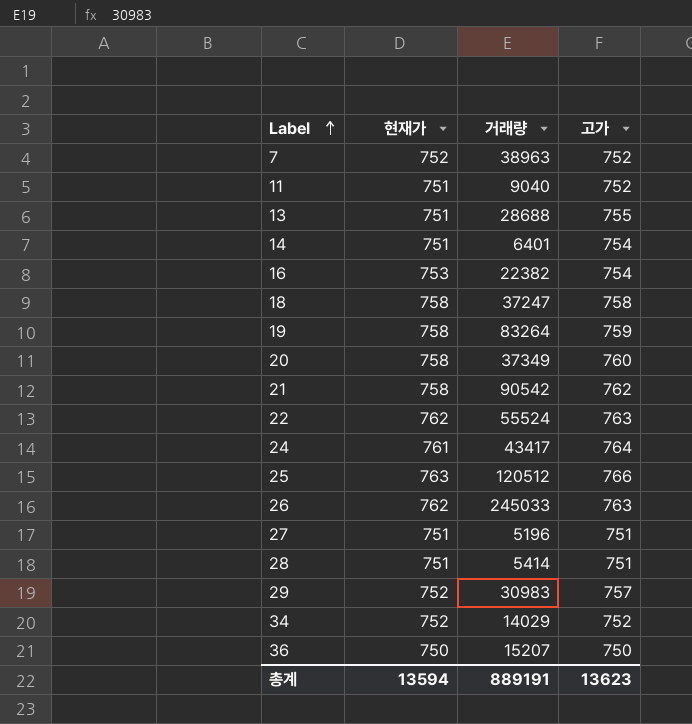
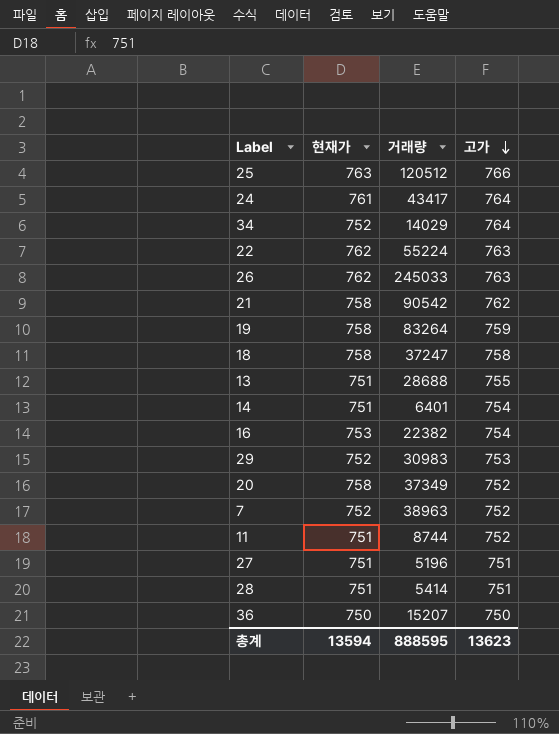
row order: Label ascending -> 고가 descending
34 | 고가: 752 -> 764
22 | 거래량: 55524 -> 55224
29 | 고가: 757 -> 753
20 | 고가: 760 -> 752
11 | 거래량: 9040 -> 8744
총계 | 거래량: 889191 -> 888595

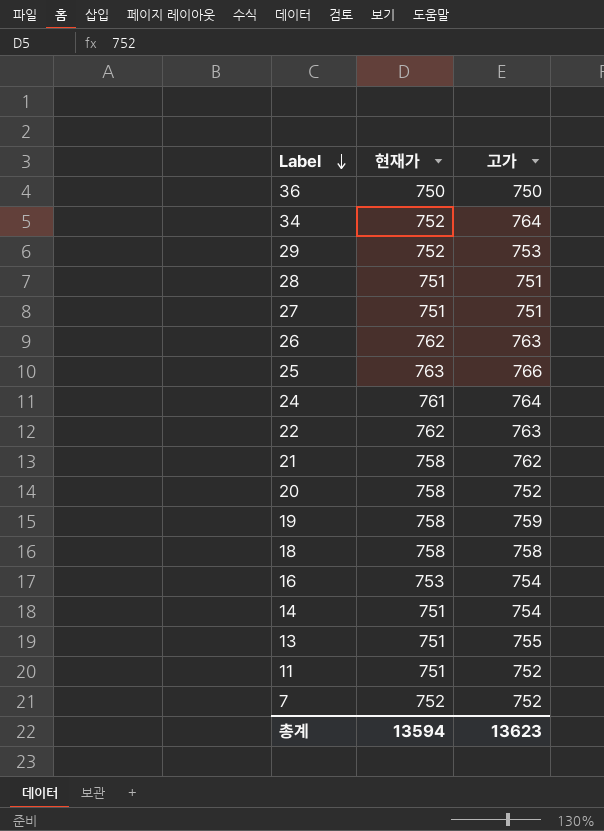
row order: 고가 descending -> Label descending
column 거래량 | position: 3 -> none

